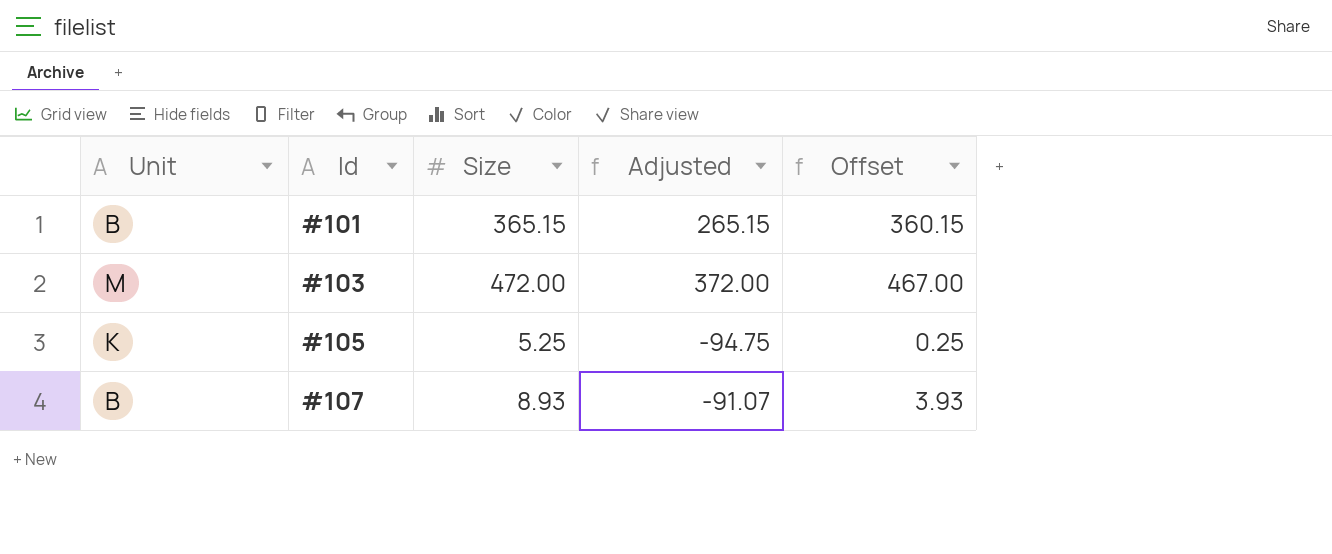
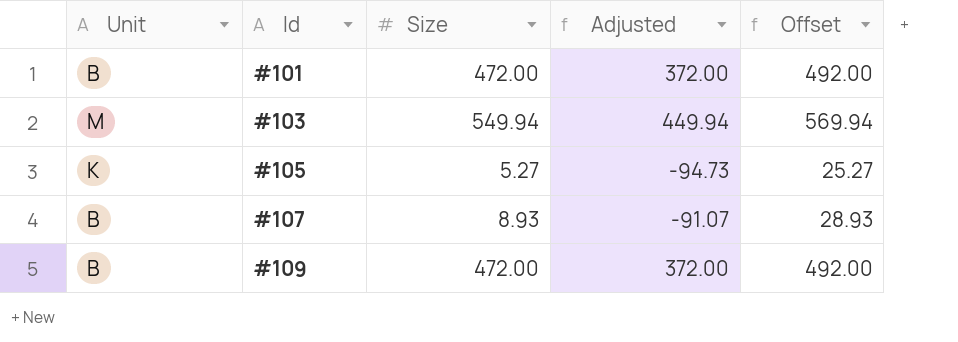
column Offset | formula: [Size] - 5 -> [Size] + 20
#101 | Size: 365.15 -> 472.00
#101 | Adjusted: 265.15 -> 372.00
#103 | Size: 472.00 -> 549.94
#103 | Adjusted: 372.00 -> 449.94
#105 | Size: 5.25 -> 5.27
#105 | Adjusted: -94.75 -> -94.73
row #109: none -> B | 472.00 | 372.00 | 492.00

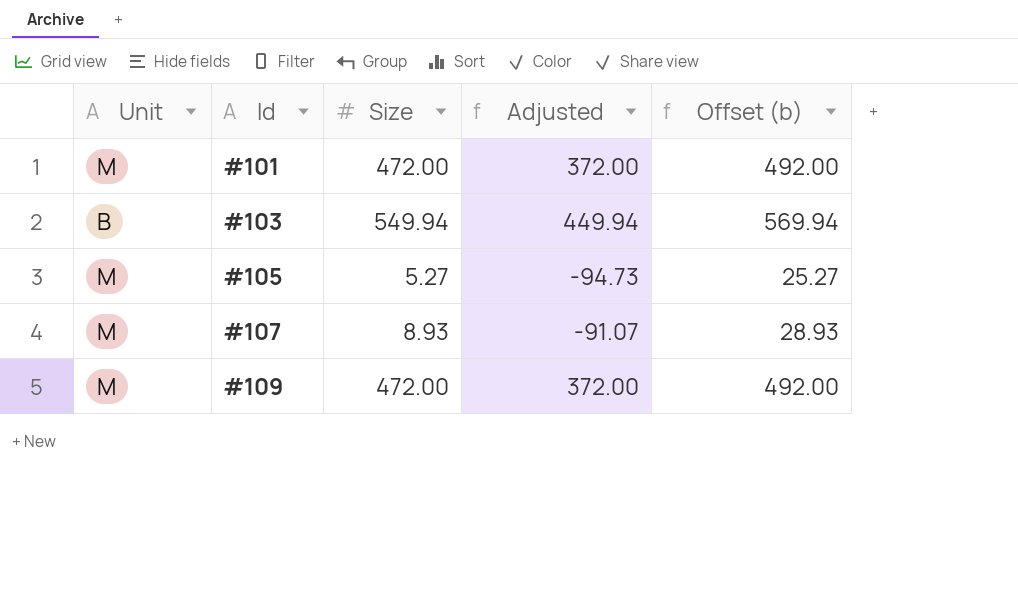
column name: Offset -> Offset (b)
#101 | Unit: B -> M
#103 | Unit: M -> B
#105 | Unit: K -> M
#107 | Unit: B -> M
#109 | Unit: B -> M

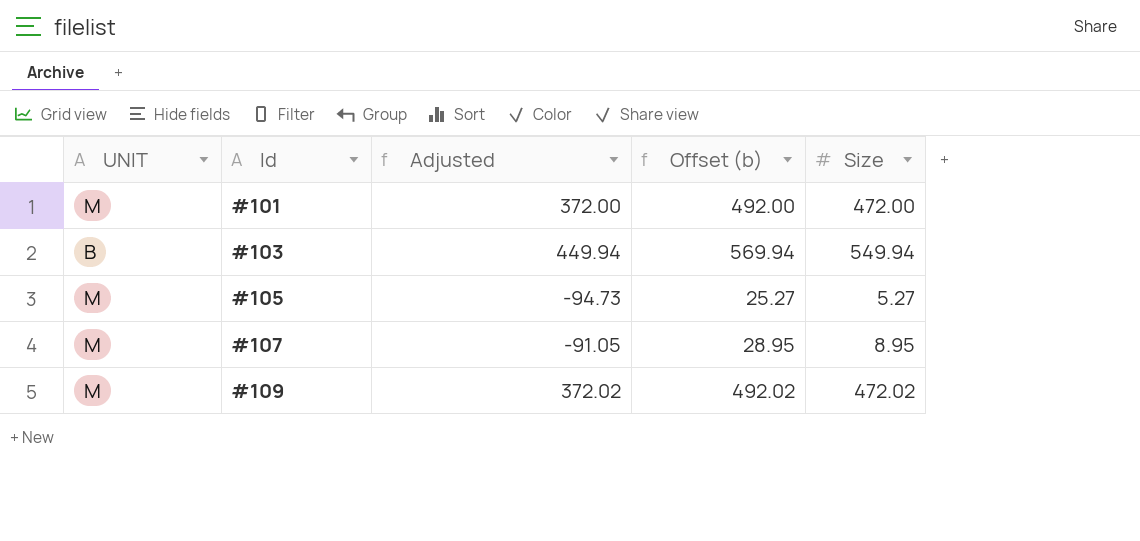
column name: Unit -> UNIT
column Size | position: 3 -> 5
#107 | Adjusted: -91.07 -> -91.05
#107 | Offset (b): 28.93 -> 28.95
#107 | Size: 8.93 -> 8.95
#109 | Adjusted: 372.00 -> 372.02
#109 | Offset (b): 492.00 -> 492.02
#109 | Size: 472.00 -> 472.02

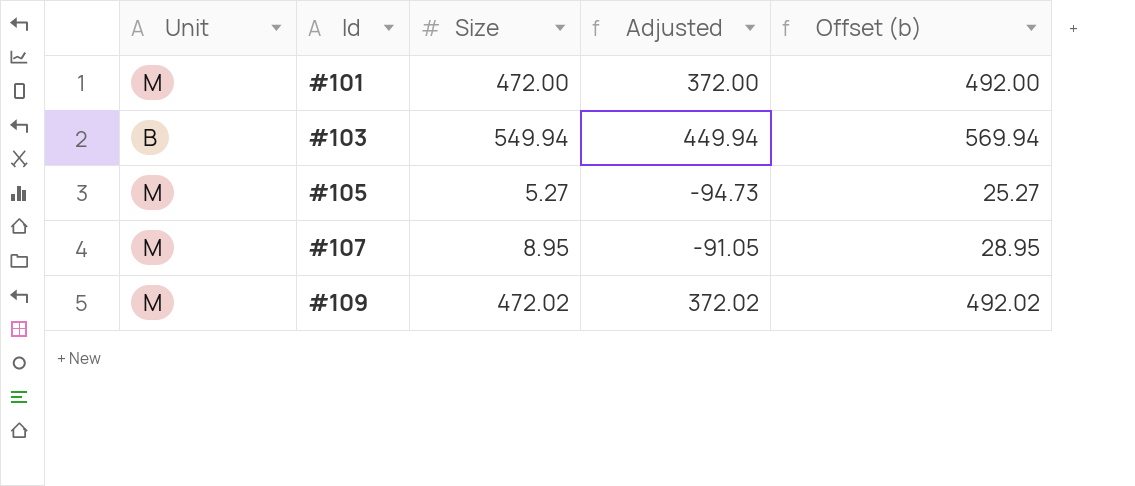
column name: UNIT -> Unit
column Size | position: 5 -> 3

